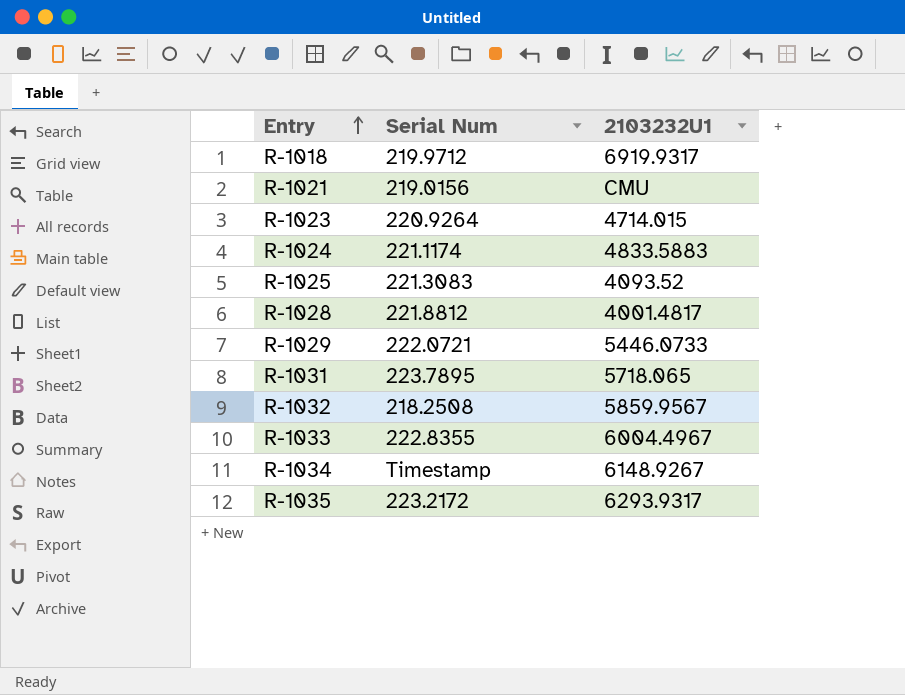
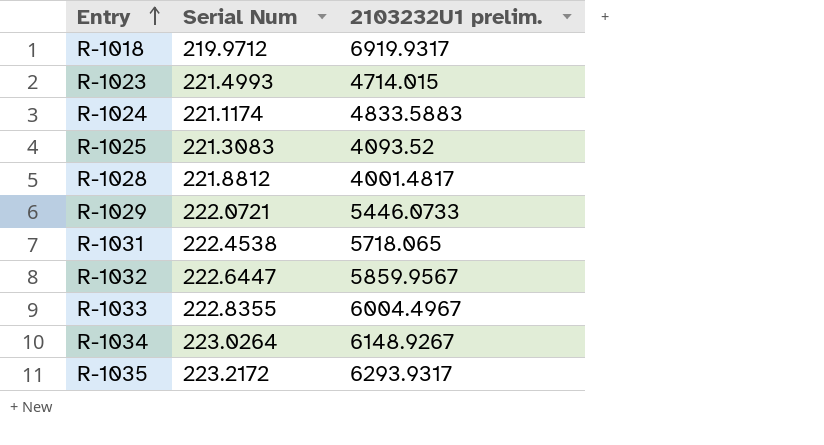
column name: 2103232U1 -> 2103232U1 prelim.
row R-1021: 219.0156 | CMU -> none
R-1023 | Serial Num: 220.9264 -> 221.4993
R-1031 | Serial Num: 223.7895 -> 222.4538
R-1032 | Serial Num: 218.2508 -> 222.6447
R-1034 | Serial Num: Timestamp -> 223.0264

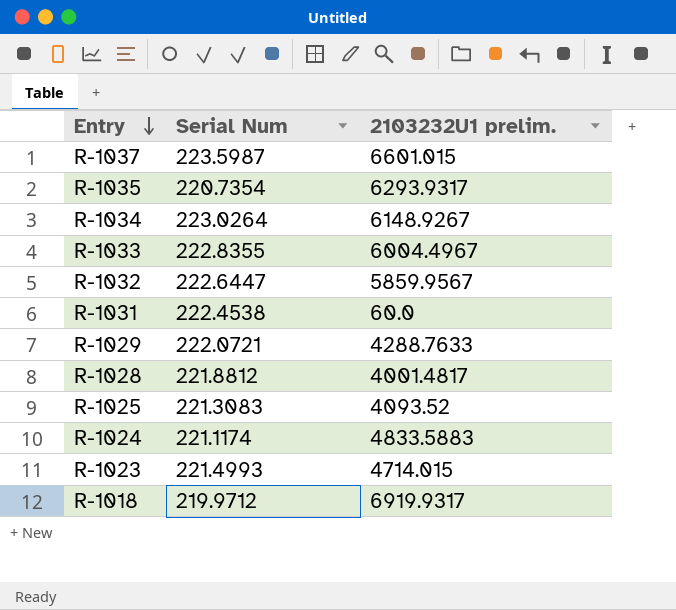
row order: Entry ascending -> Entry descending
row R-1037: none -> 223.5987 | 6601.015
R-1035 | Serial Num: 223.2172 -> 220.7354
R-1031 | 2103232U1 prelim.: 5718.065 -> 60.0
R-1029 | 2103232U1 prelim.: 5446.0733 -> 4288.7633

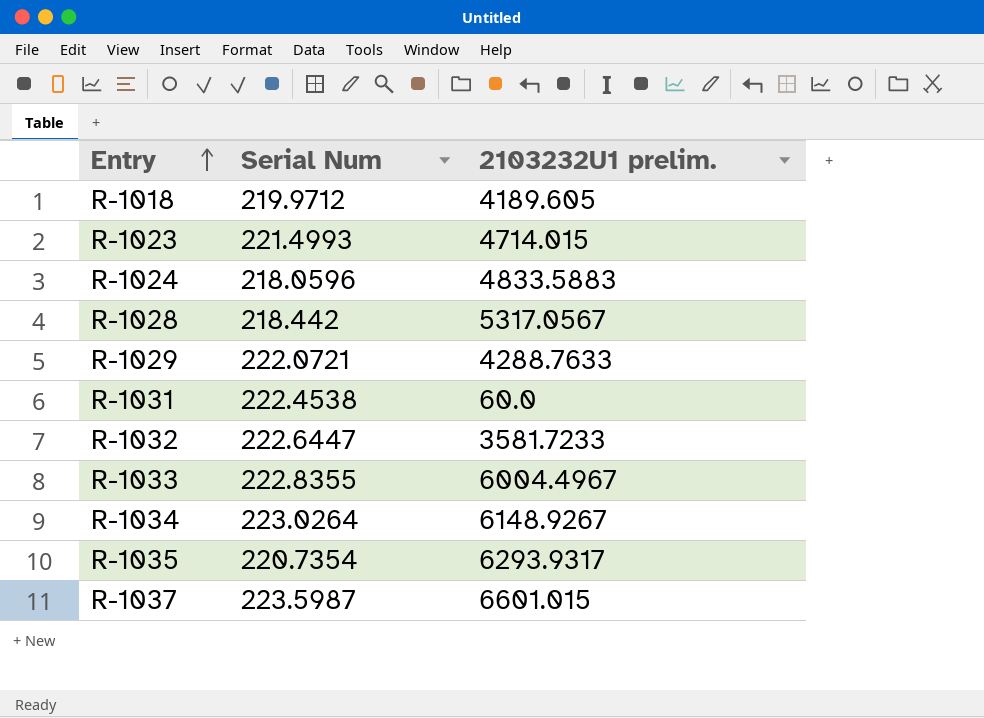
row order: Entry descending -> Entry ascending
row R-1025: 221.3083 | 4093.52 -> none
R-1018 | 2103232U1 prelim.: 6919.9317 -> 4189.605
R-1024 | Serial Num: 221.1174 -> 218.0596
R-1028 | Serial Num: 221.8812 -> 218.442
R-1028 | 2103232U1 prelim.: 4001.4817 -> 5317.0567
R-1032 | 2103232U1 prelim.: 5859.9567 -> 3581.7233

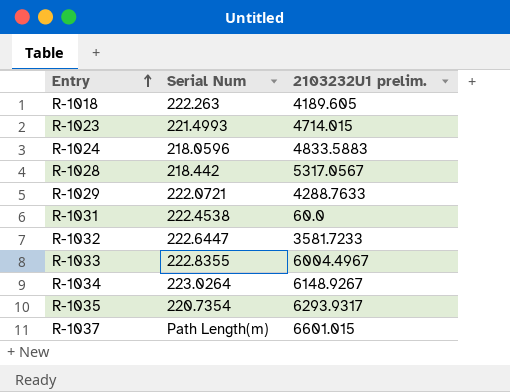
R-1018 | Serial Num: 219.9712 -> 222.263
R-1037 | Serial Num: 223.5987 -> Path Length(m)

